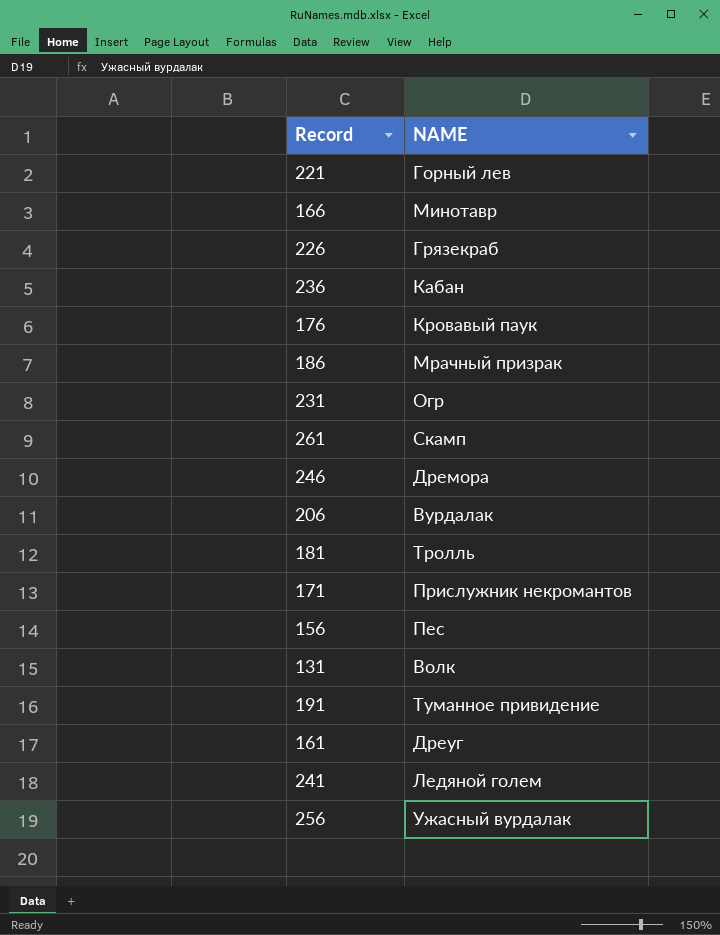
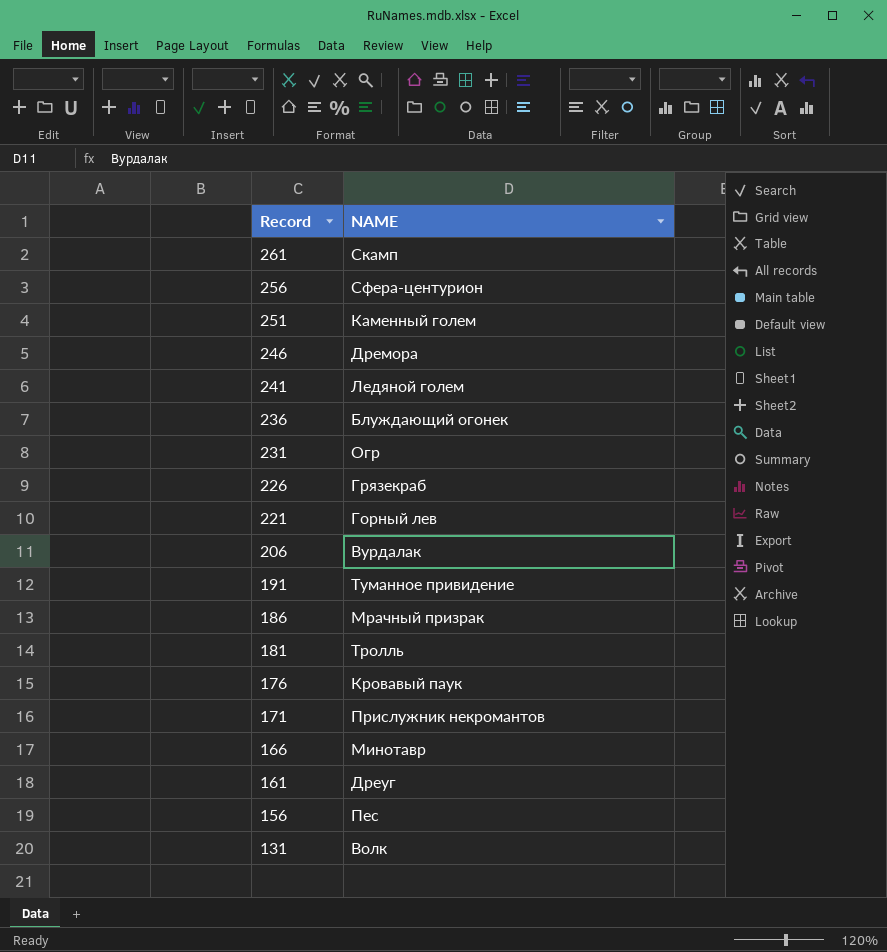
row order: none -> Record descending
256 | NAME: Ужасный вурдалак -> Сфера-центурион
row 251: none -> Каменный голем
236 | NAME: Кабан -> Блуждающий огонек

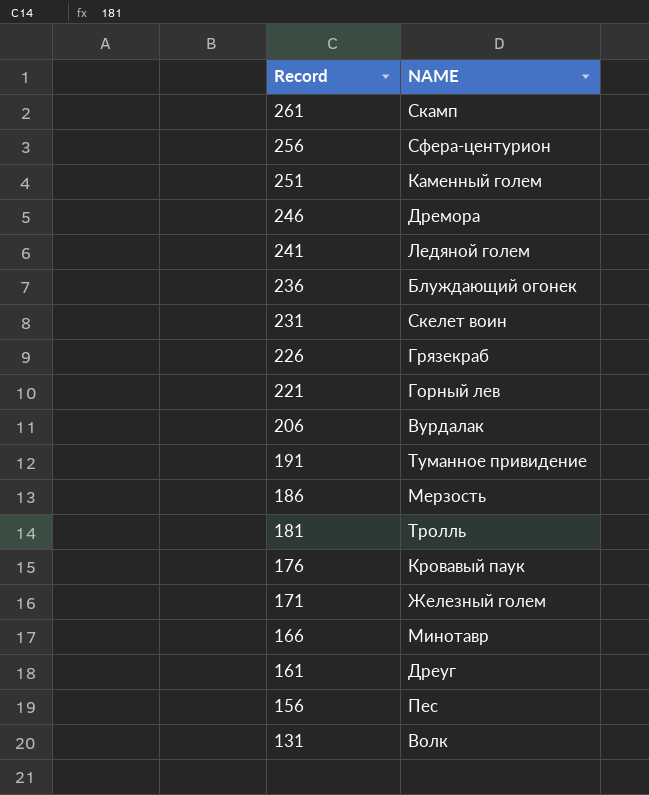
231 | NAME: Огр -> Скелет воин
186 | NAME: Мрачный призрак -> Мерзость
171 | NAME: Прислужник некромантов -> Железный голем

